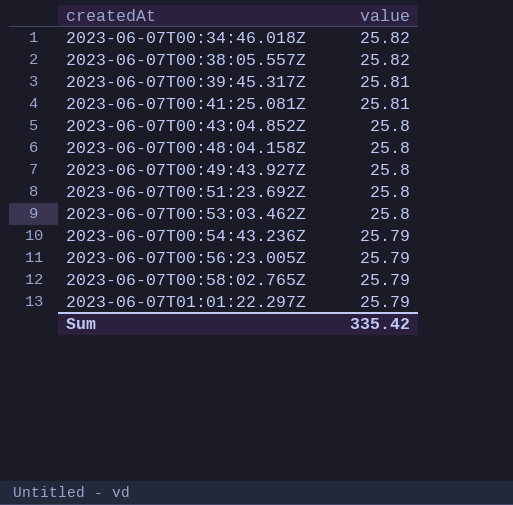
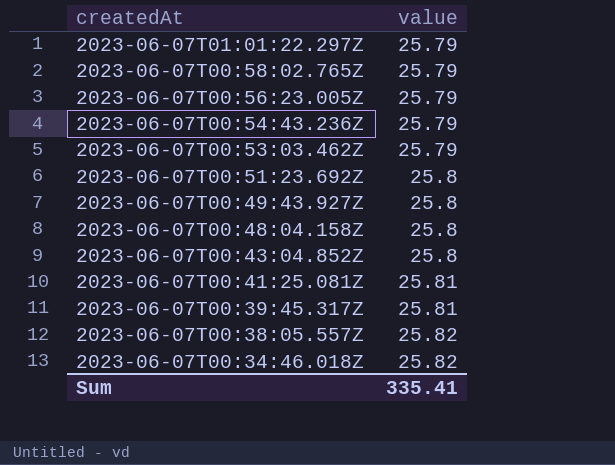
row order: createdAt ascending -> createdAt descending
2023-06-07T00:53:03.462Z | value: 25.8 -> 25.79
Sum | value: 335.42 -> 335.41

